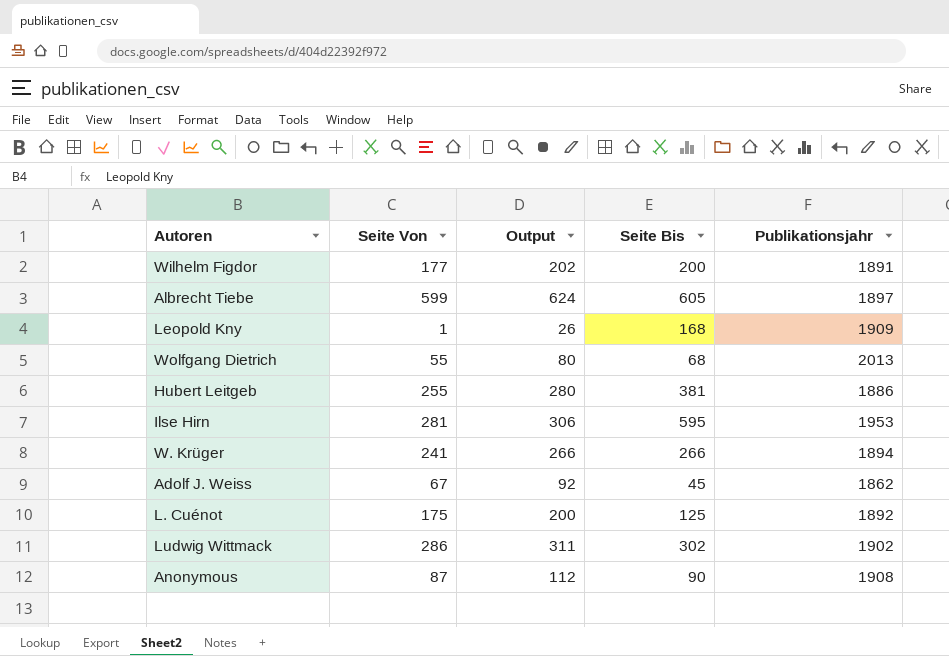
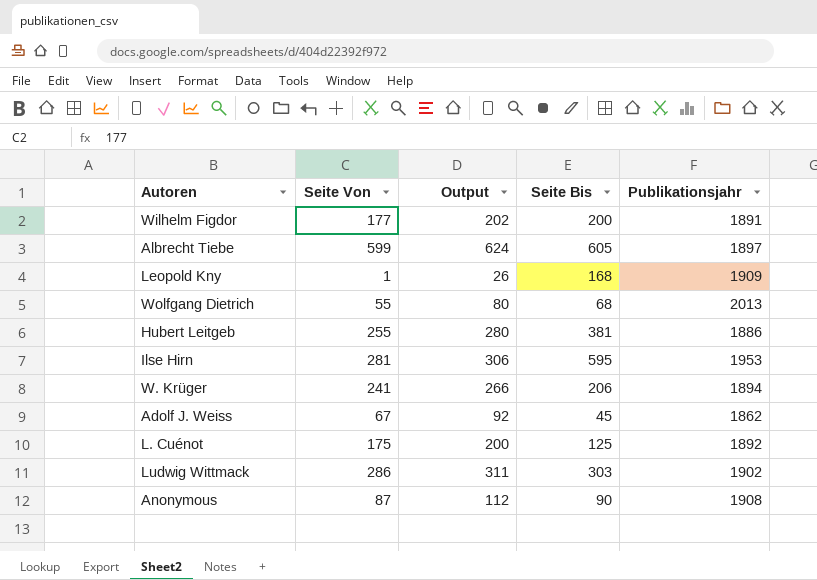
W. Krüger | Seite Bis: 266 -> 206
Ludwig Wittmack | Seite Bis: 302 -> 303

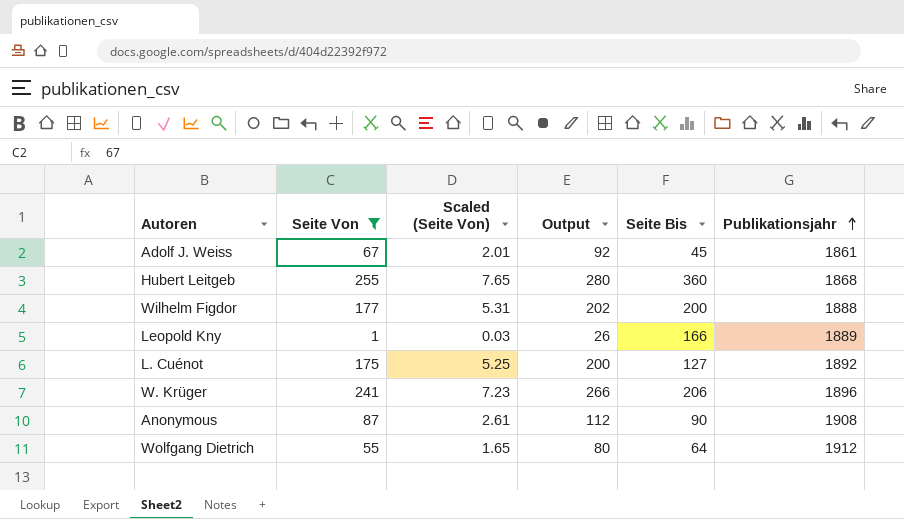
filter: none -> Seite Von <= 255
row order: none -> Publikationsjahr ascending
column Scaled (Seite Von) | formula: none -> [Seite Von] * 0.03
Adolf J. Weiss | Publikationsjahr: 1862 -> 1861
Hubert Leitgeb | Seite Bis: 381 -> 360
Hubert Leitgeb | Publikationsjahr: 1886 -> 1868
Wilhelm Figdor | Publikationsjahr: 1891 -> 1888
Leopold Kny | Seite Bis: 168 -> 166
Leopold Kny | Publikationsjahr: 1909 -> 1889
L. Cuénot | Seite Bis: 125 -> 127
W. Krüger | Publikationsjahr: 1894 -> 1896
Wolfgang Dietrich | Seite Bis: 68 -> 64
Wolfgang Dietrich | Publikationsjahr: 2013 -> 1912

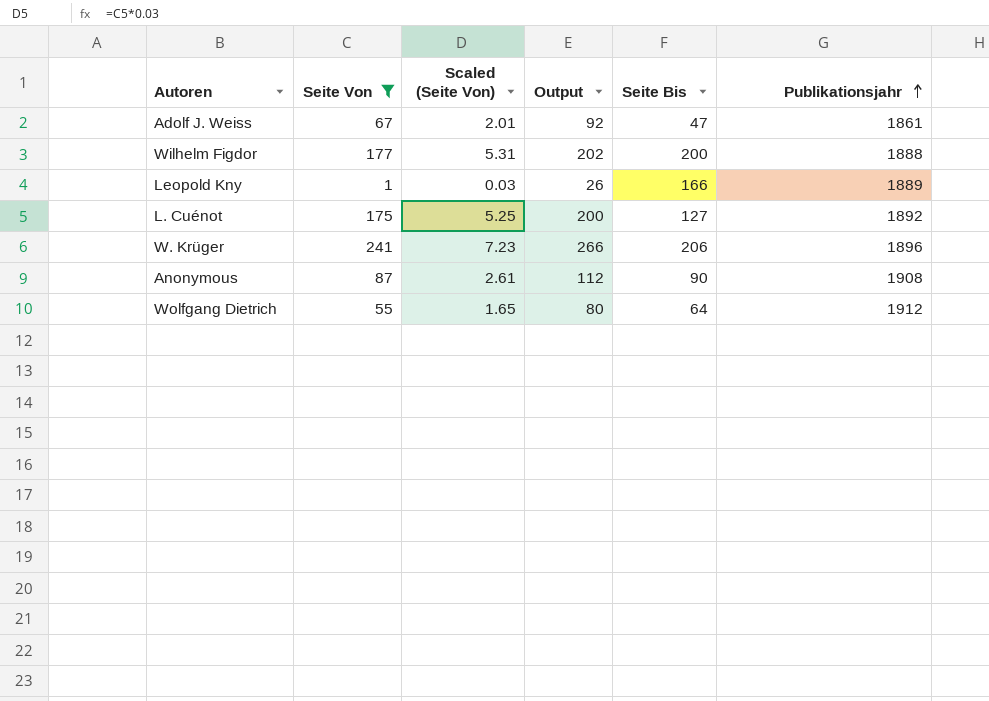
row Hubert Leitgeb: 255 | 7.65 | 280 | 360 | 1868 -> none
Adolf J. Weiss | Seite Bis: 45 -> 47

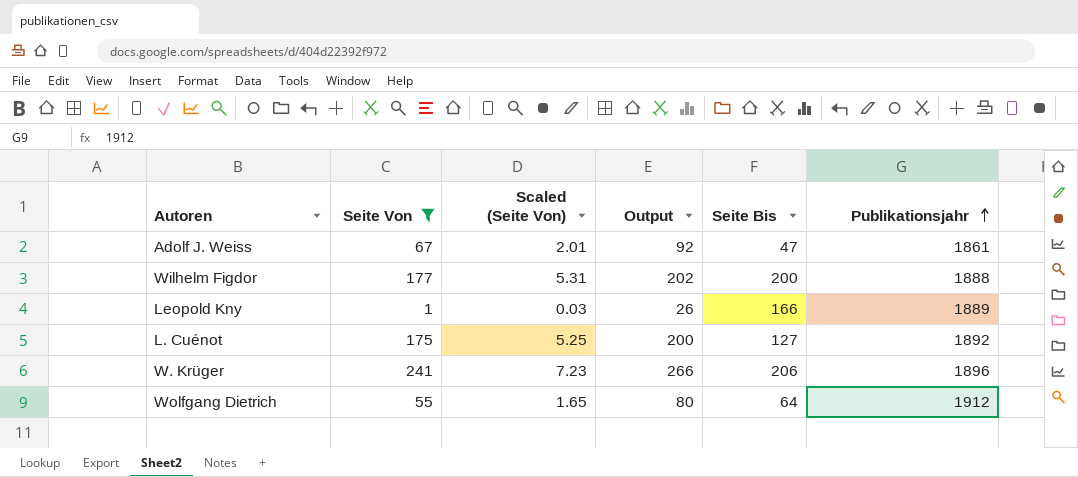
row Anonymous: 87 | 2.61 | 112 | 90 | 1908 -> none

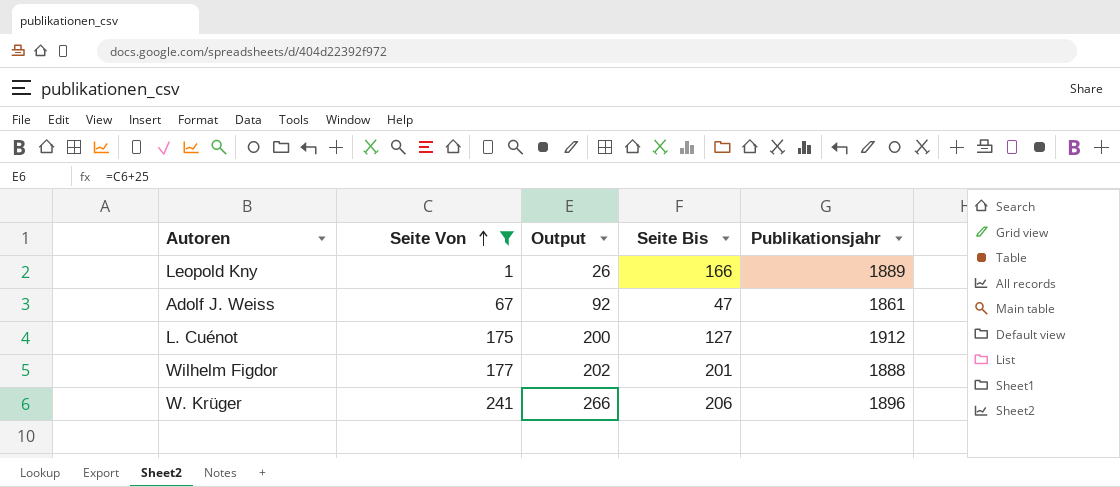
row order: Publikationsjahr ascending -> Seite Von ascending
column Scaled (Seite Von) | formula: [Seite Von] * 0.03 -> none
row Wolfgang Dietrich: 55 | 1.65 | 80 | 64 | 1912 -> none
L. Cuénot | Publikationsjahr: 1892 -> 1912
Wilhelm Figdor | Seite Bis: 200 -> 201

